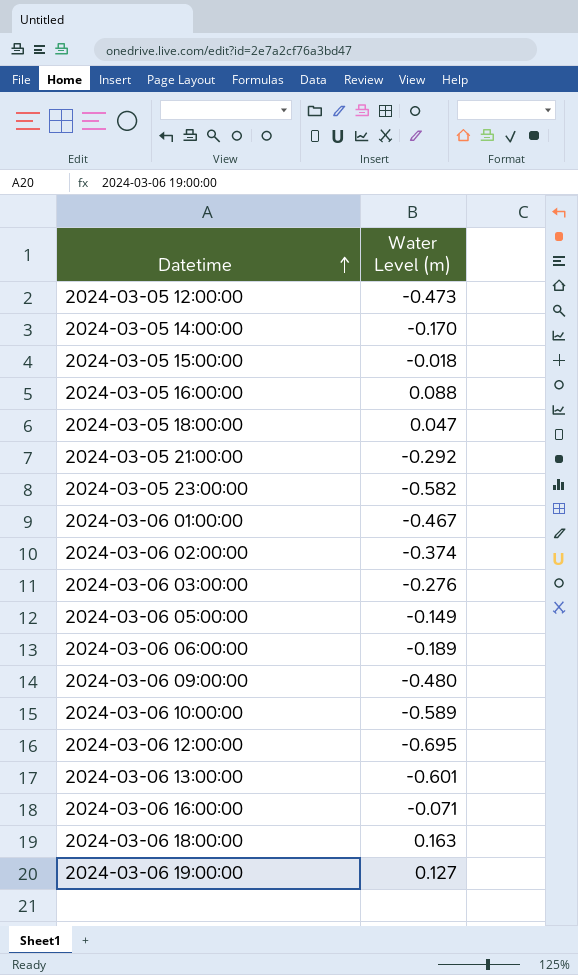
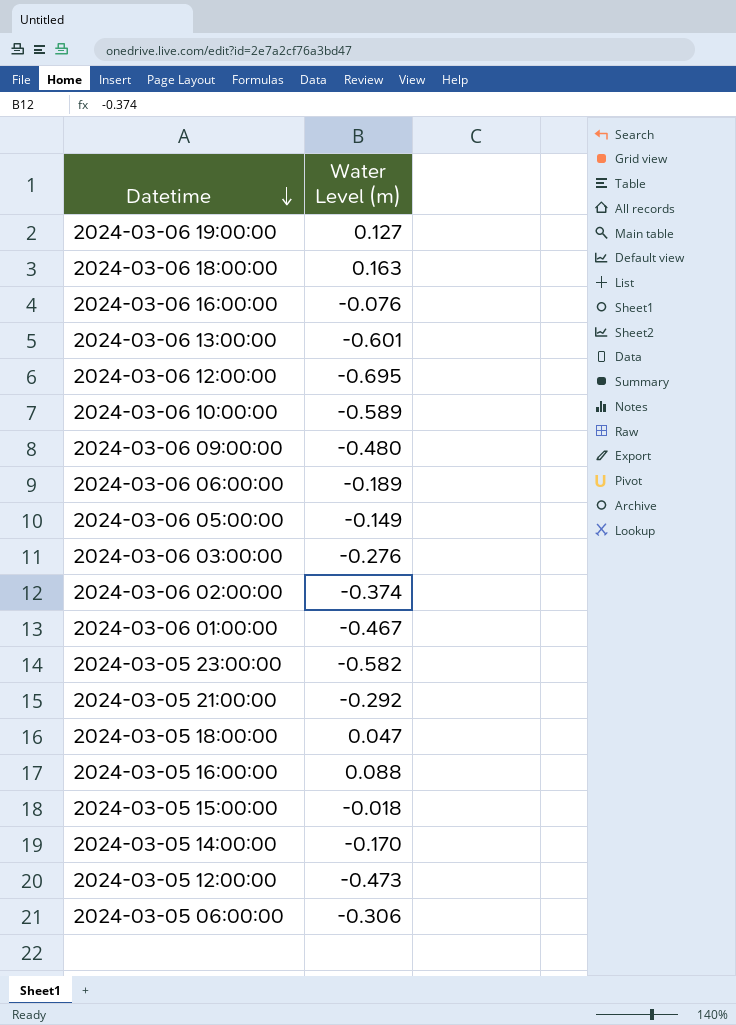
row order: Datetime ascending -> Datetime descending
2024-03-06 16:00:00 | Water Level (m): -0.071 -> -0.076
row 2024-03-05 06:00:00: none -> -0.306

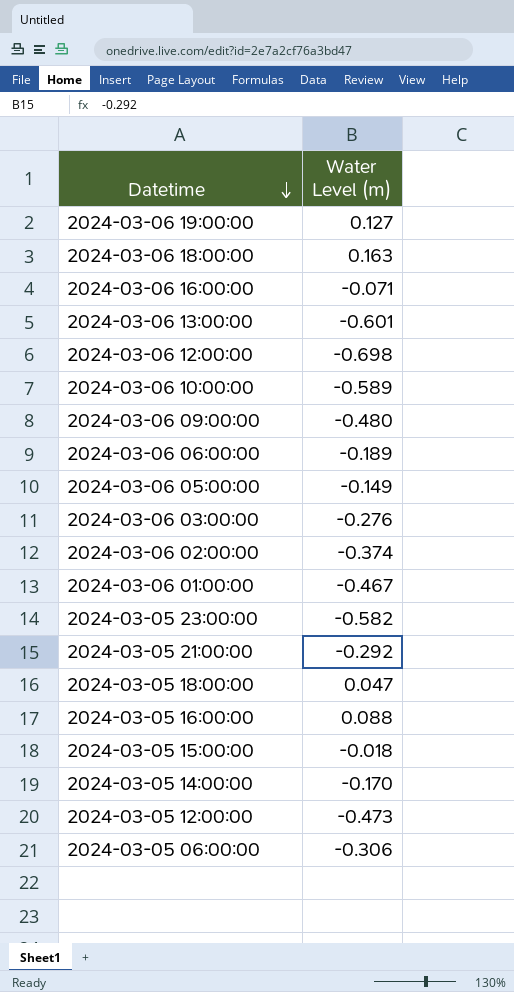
2024-03-06 16:00:00 | Water Level (m): -0.076 -> -0.071
2024-03-06 12:00:00 | Water Level (m): -0.695 -> -0.698

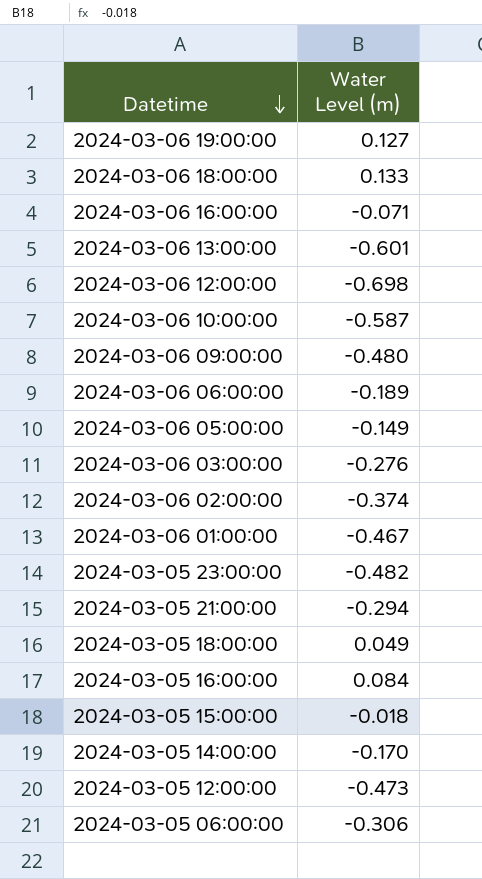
2024-03-06 18:00:00 | Water Level (m): 0.163 -> 0.133
2024-03-06 10:00:00 | Water Level (m): -0.589 -> -0.587
2024-03-05 23:00:00 | Water Level (m): -0.582 -> -0.482
2024-03-05 21:00:00 | Water Level (m): -0.292 -> -0.294
2024-03-05 18:00:00 | Water Level (m): 0.047 -> 0.049
2024-03-05 16:00:00 | Water Level (m): 0.088 -> 0.084

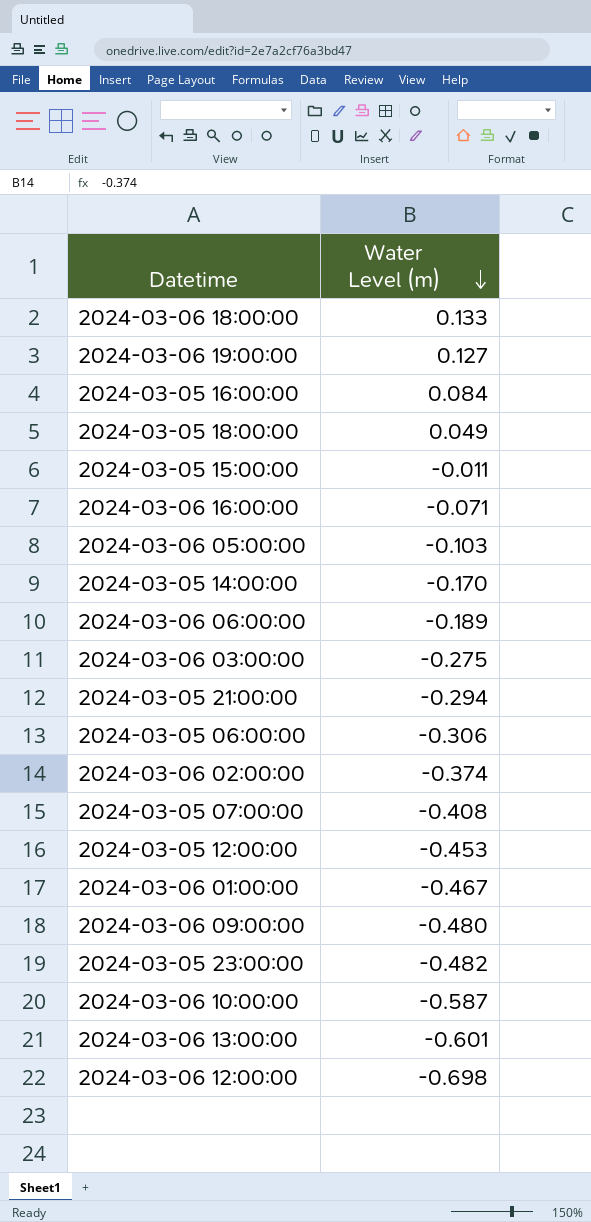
row order: Datetime descending -> Water Level (m) descending
2024-03-05 15:00:00 | Water Level (m): -0.018 -> -0.011
2024-03-06 05:00:00 | Water Level (m): -0.149 -> -0.103
2024-03-06 03:00:00 | Water Level (m): -0.276 -> -0.275
row 2024-03-05 07:00:00: none -> -0.408
2024-03-05 12:00:00 | Water Level (m): -0.473 -> -0.453

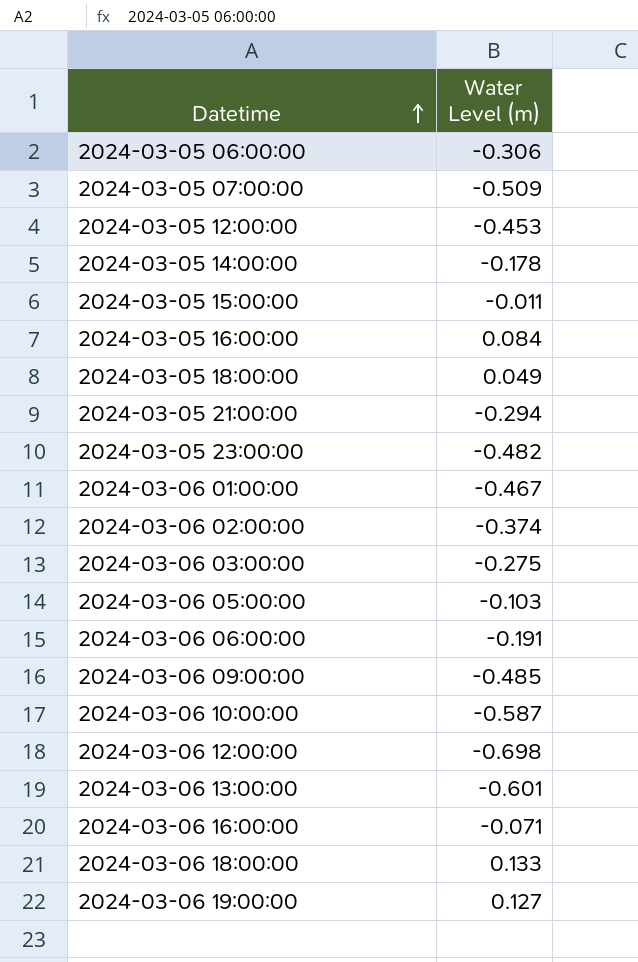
row order: Water Level (m) descending -> Datetime ascending
2024-03-05 07:00:00 | Water Level (m): -0.408 -> -0.509
2024-03-05 14:00:00 | Water Level (m): -0.170 -> -0.178
2024-03-06 06:00:00 | Water Level (m): -0.189 -> -0.191
2024-03-06 09:00:00 | Water Level (m): -0.480 -> -0.485

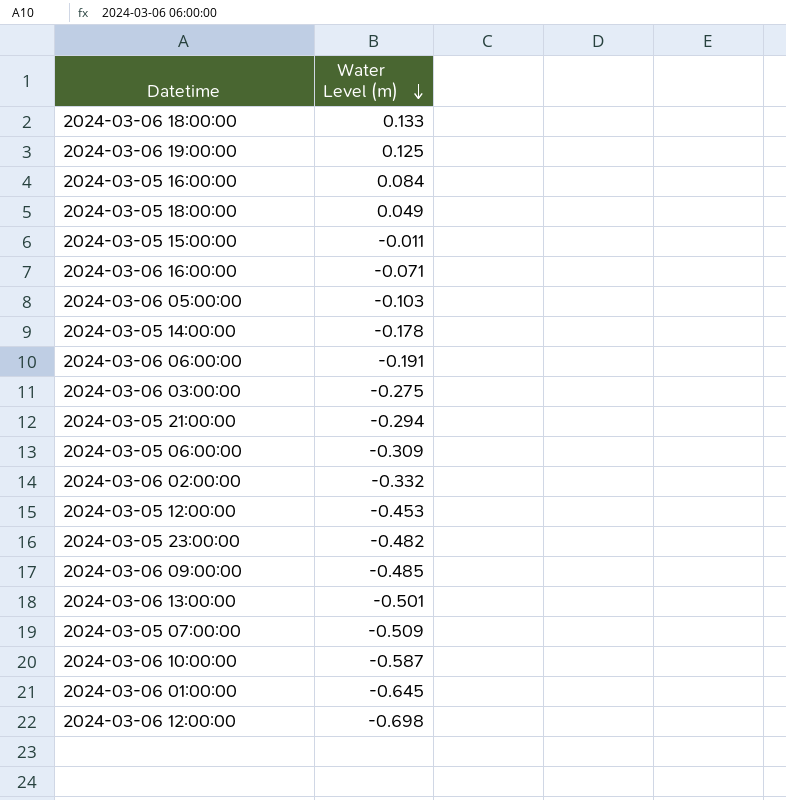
row order: Datetime ascending -> Water Level (m) descending
2024-03-06 19:00:00 | Water Level (m): 0.127 -> 0.125
2024-03-05 06:00:00 | Water Level (m): -0.306 -> -0.309
2024-03-06 02:00:00 | Water Level (m): -0.374 -> -0.332
2024-03-06 13:00:00 | Water Level (m): -0.601 -> -0.501
2024-03-06 01:00:00 | Water Level (m): -0.467 -> -0.645

